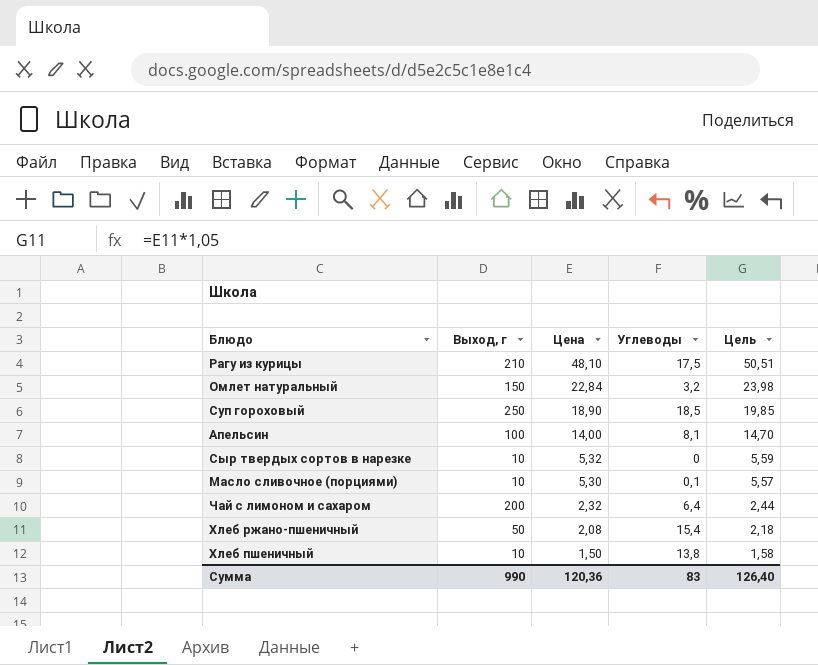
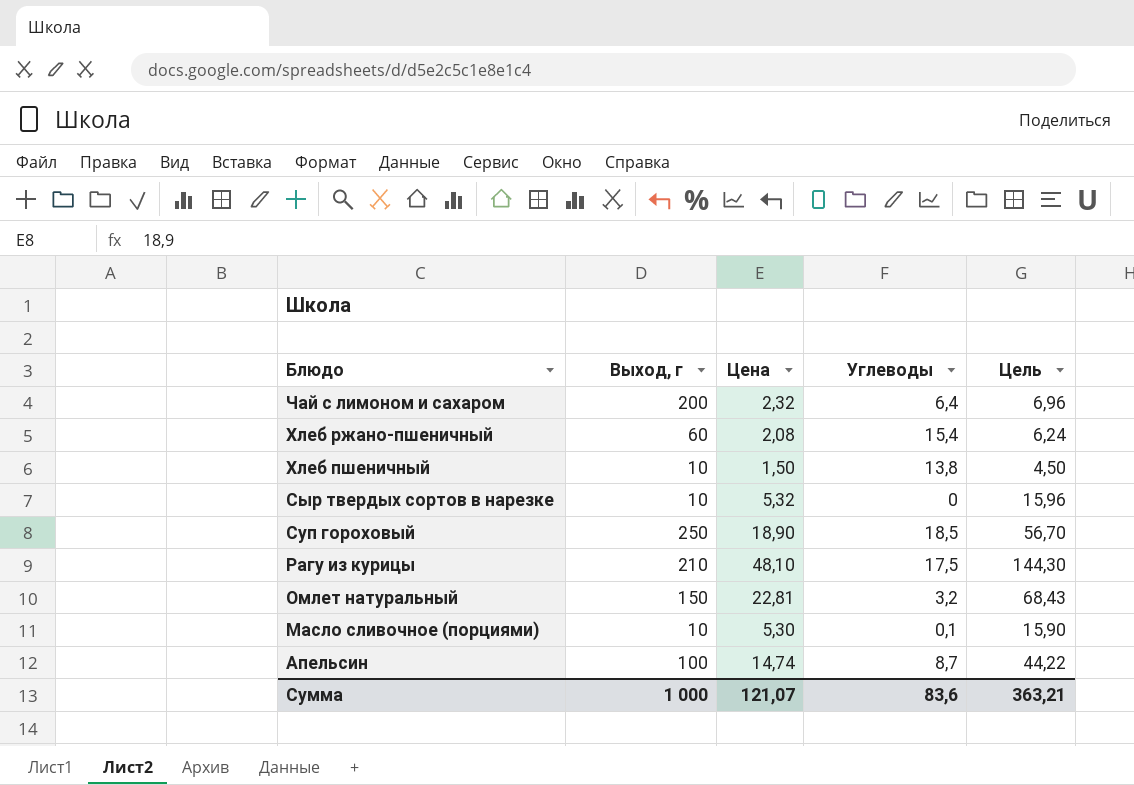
row order: Цена descending -> Блюдо descending
column Цель | formula: [Цена] * 1,05 -> [Цена] * 3
Хлеб ржано-пшеничный | Выход, г: 50 -> 60
Омлет натуральный | Цена: 22,84 -> 22,81
Апельсин | Цена: 14,00 -> 14,74
Апельсин | Углеводы: 8,1 -> 8,7
Сумма | Выход, г: 990 -> 1 000
Сумма | Цена: 120,36 -> 121,07
Сумма | Углеводы: 83 -> 83,6
Сумма | Цель: 126,40 -> 363,21

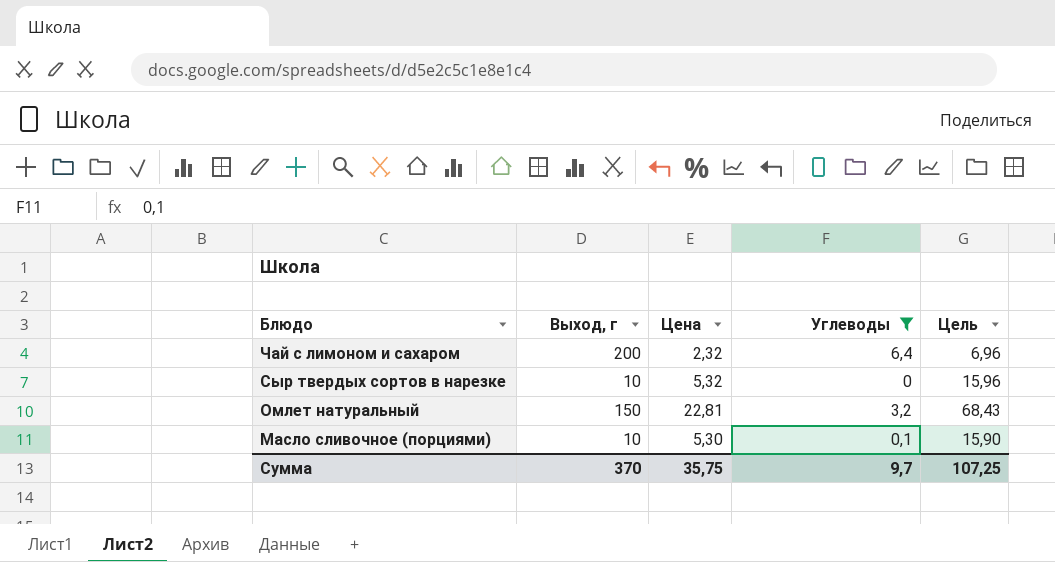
filter: none -> Углеводы <= 6,4
Сумма | Выход, г: 1 000 -> 370
Сумма | Цена: 121,07 -> 35,75
Сумма | Углеводы: 83,6 -> 9,7
Сумма | Цель: 363,21 -> 107,25

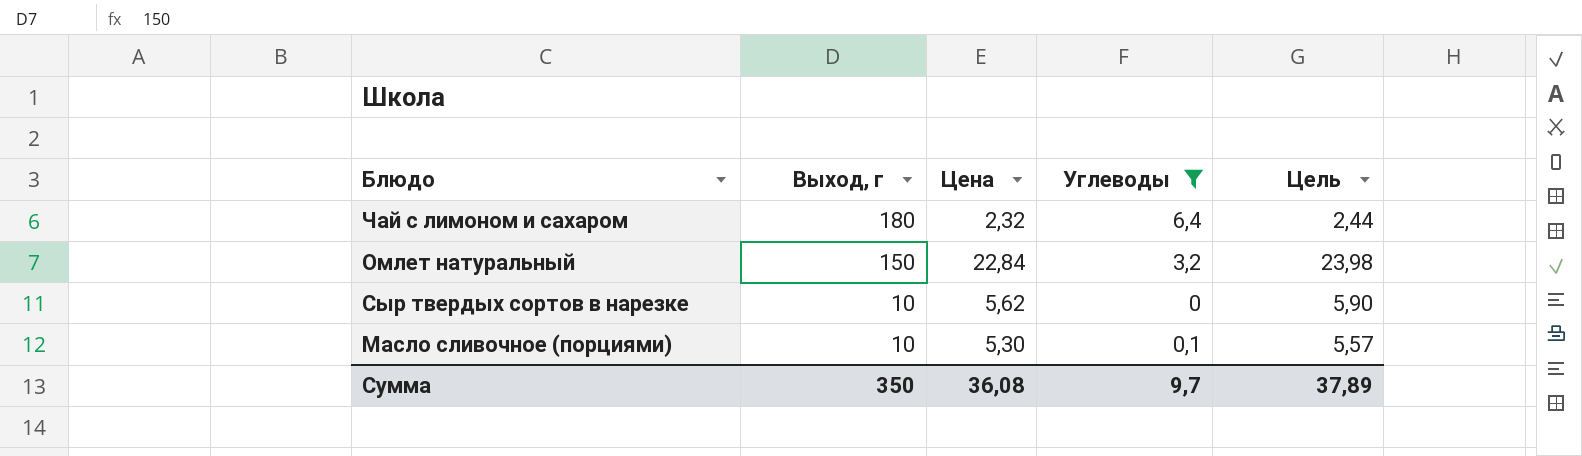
row order: Блюдо descending -> Выход, г descending
column Цель | formula: [Цена] * 3 -> [Цена] * 1,05
Чай с лимоном и сахаром | Выход, г: 200 -> 180
Омлет натуральный | Цена: 22,81 -> 22,84
Сыр твердых сортов в нарезке | Цена: 5,32 -> 5,62
Сумма | Выход, г: 370 -> 350
Сумма | Цена: 35,75 -> 36,08
Сумма | Цель: 107,25 -> 37,89

